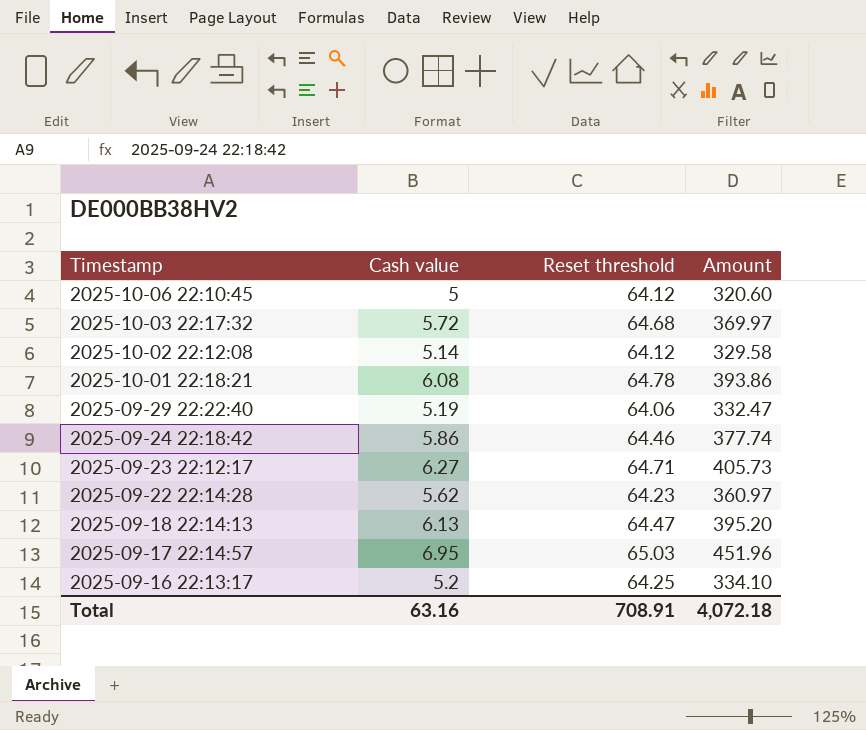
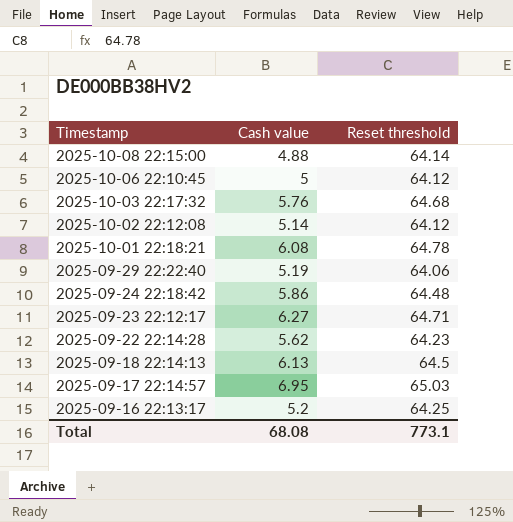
column Amount | formula: [Cash value] * [Reset threshold] -> none
row 2025-10-08 22:15:00: none -> 4.88 | 64.14
2025-10-03 22:17:32 | Cash value: 5.72 -> 5.76
2025-09-24 22:18:42 | Reset threshold: 64.46 -> 64.48
2025-09-18 22:14:13 | Reset threshold: 64.47 -> 64.5
Total | Cash value: 63.16 -> 68.08
Total | Reset threshold: 708.91 -> 773.1

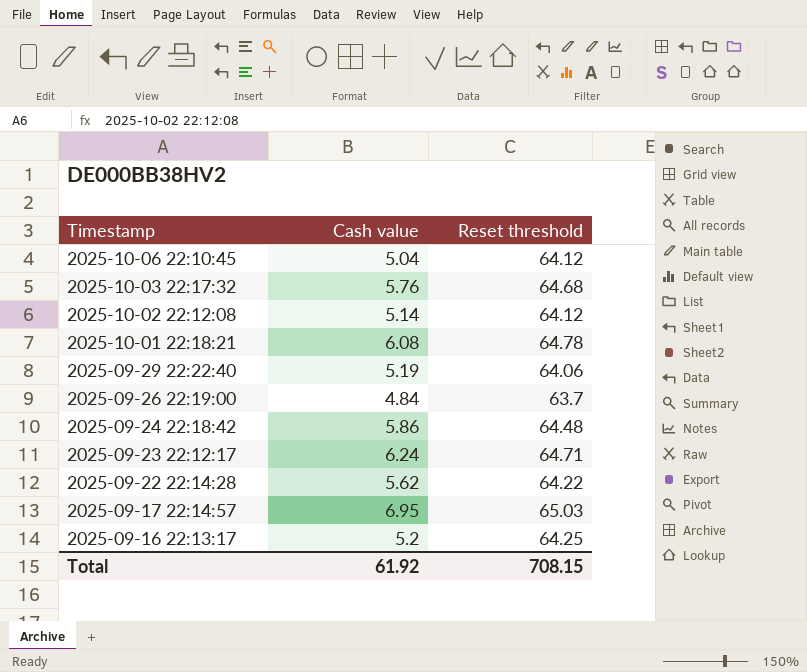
row 2025-10-08 22:15:00: 4.88 | 64.14 -> none
row 2025-09-18 22:14:13: 6.13 | 64.5 -> none
2025-10-06 22:10:45 | Cash value: 5 -> 5.04
row 2025-09-26 22:19:00: none -> 4.84 | 63.7
2025-09-23 22:12:17 | Cash value: 6.27 -> 6.24
2025-09-22 22:14:28 | Reset threshold: 64.23 -> 64.22
Total | Cash value: 68.08 -> 61.92
Total | Reset threshold: 773.1 -> 708.15

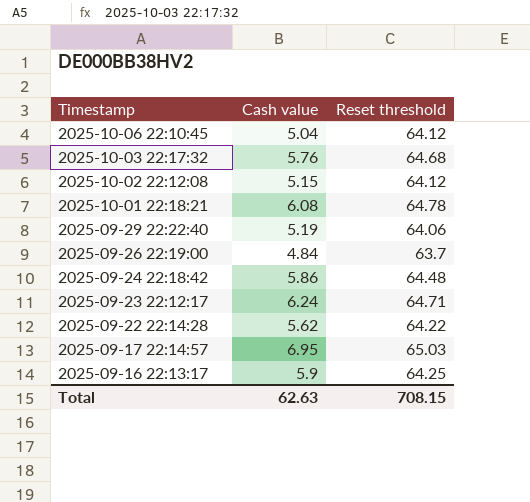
2025-10-02 22:12:08 | Cash value: 5.14 -> 5.15
2025-09-16 22:13:17 | Cash value: 5.2 -> 5.9
Total | Cash value: 61.92 -> 62.63

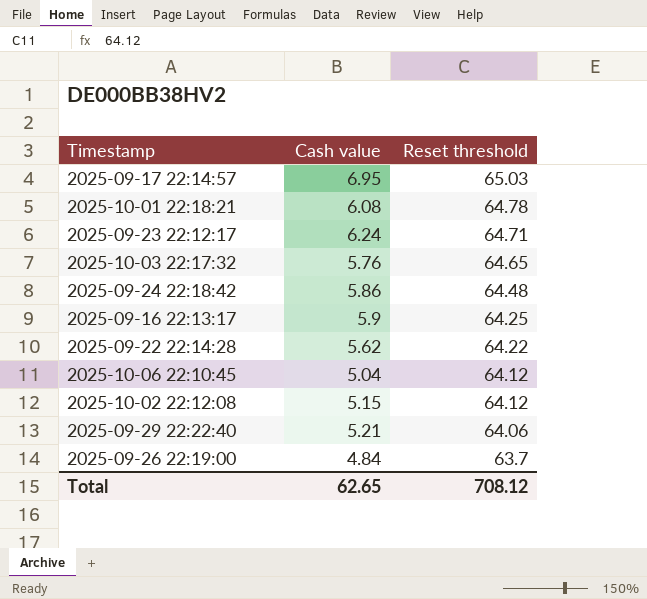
row order: Timestamp descending -> Reset threshold descending
2025-10-03 22:17:32 | Reset threshold: 64.68 -> 64.65
2025-09-29 22:22:40 | Cash value: 5.19 -> 5.21
Total | Cash value: 62.63 -> 62.65
Total | Reset threshold: 708.15 -> 708.12

